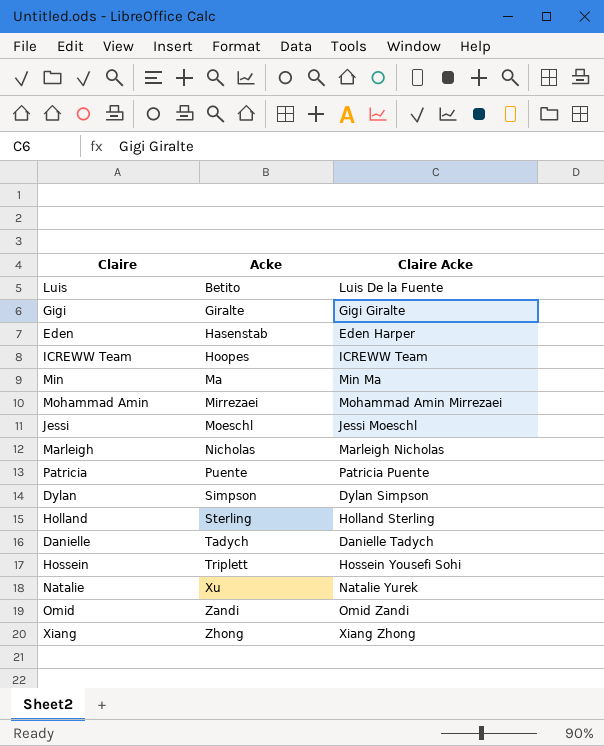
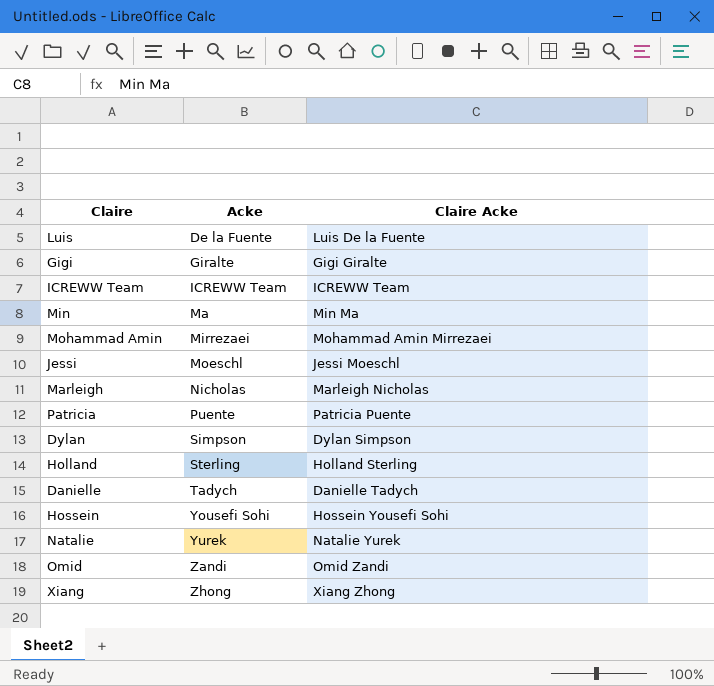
row Eden: Hasenstab | Eden Harper -> none
Luis | Acke: Betito -> De la Fuente
ICREWW Team | Acke: Hoopes -> ICREWW Team
Hossein | Acke: Triplett -> Yousefi Sohi
Natalie | Acke: Xu -> Yurek

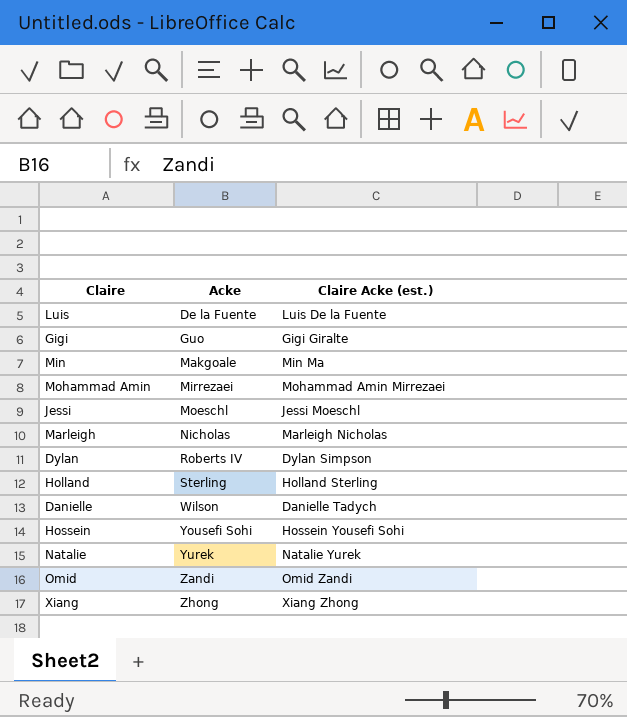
column name: Claire Acke -> Claire Acke (est.)
row ICREWW Team: ICREWW Team | ICREWW Team -> none
row Patricia: Puente | Patricia Puente -> none
Gigi | Acke: Giralte -> Guo
Min | Acke: Ma -> Makgoale
Dylan | Acke: Simpson -> Roberts IV
Danielle | Acke: Tadych -> Wilson

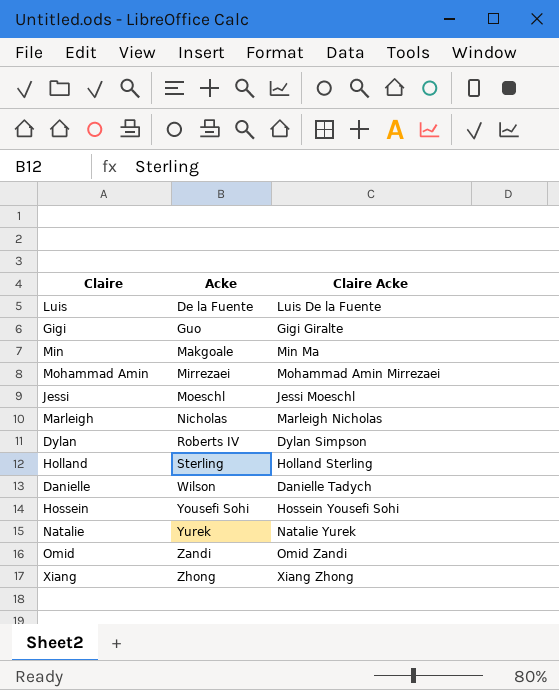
column name: Claire Acke (est.) -> Claire Acke

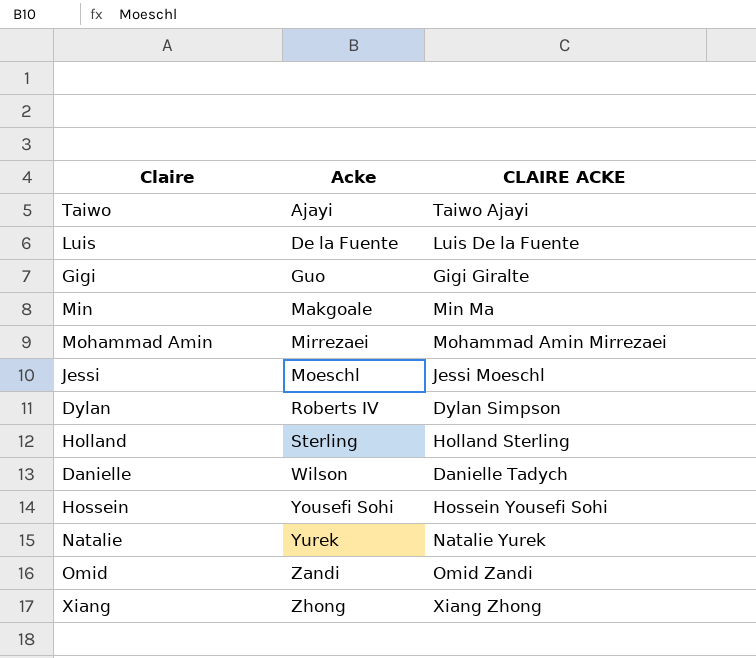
column name: Claire Acke -> CLAIRE ACKE
row Marleigh: Nicholas | Marleigh Nicholas -> none
row Taiwo: none -> Ajayi | Taiwo Ajayi

